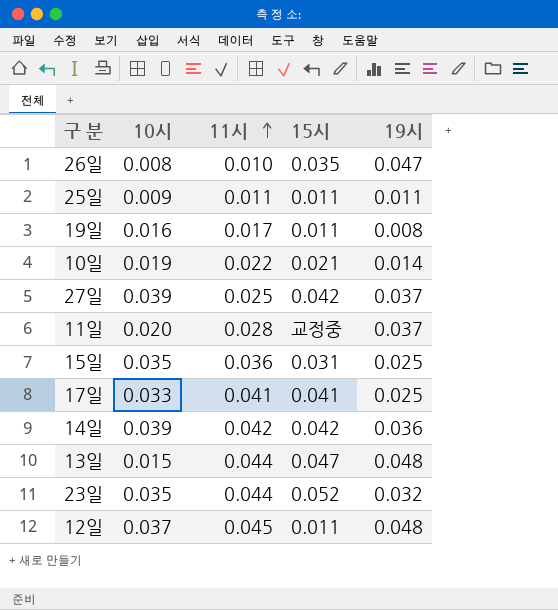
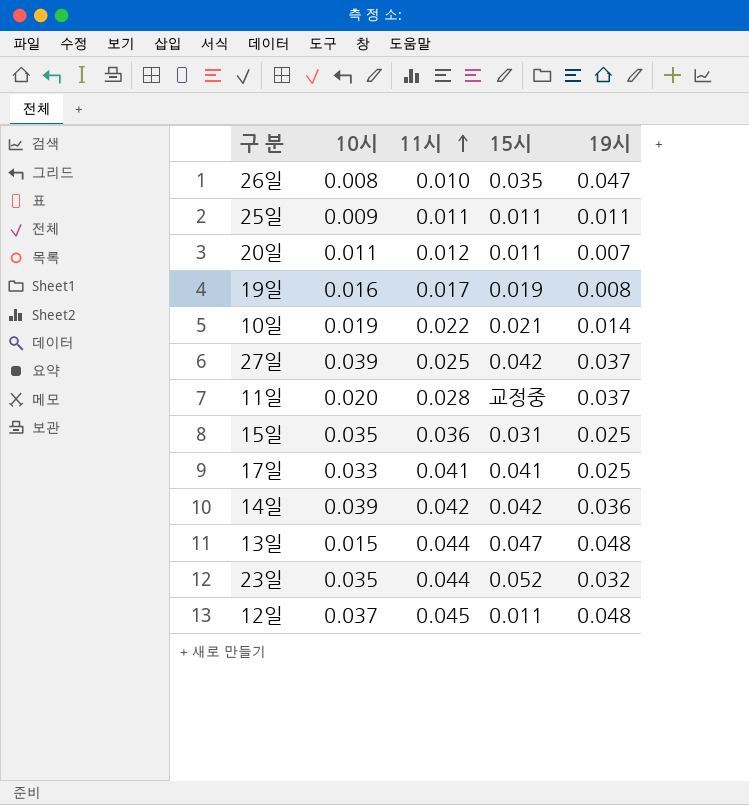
row 20일: none -> 0.011 | 0.012 | 0.011 | 0.007
19일 | 15시: 0.011 -> 0.019

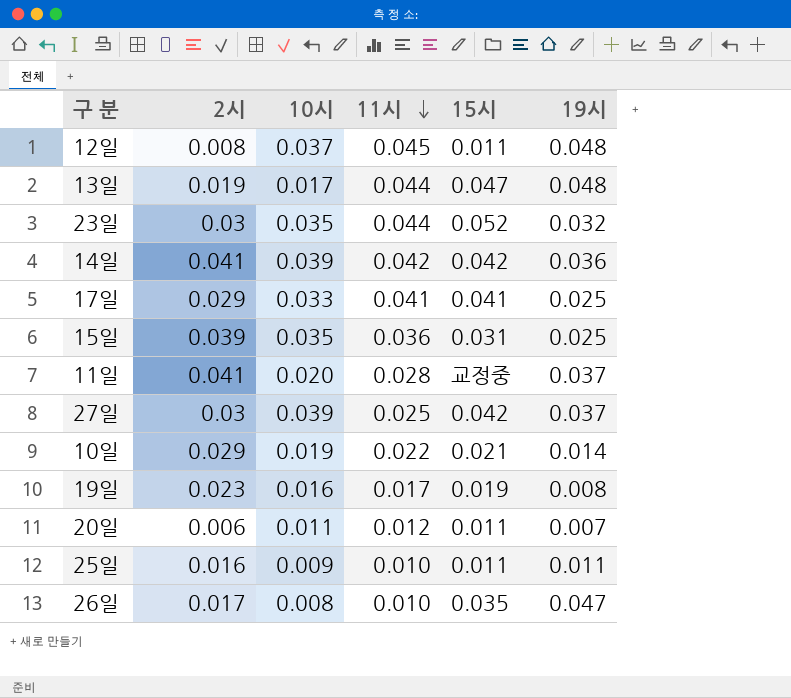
row order: 11시 ascending -> 11시 descending
column 2시 | position: none -> 2
13일 | 10시: 0.015 -> 0.017
25일 | 11시: 0.011 -> 0.010

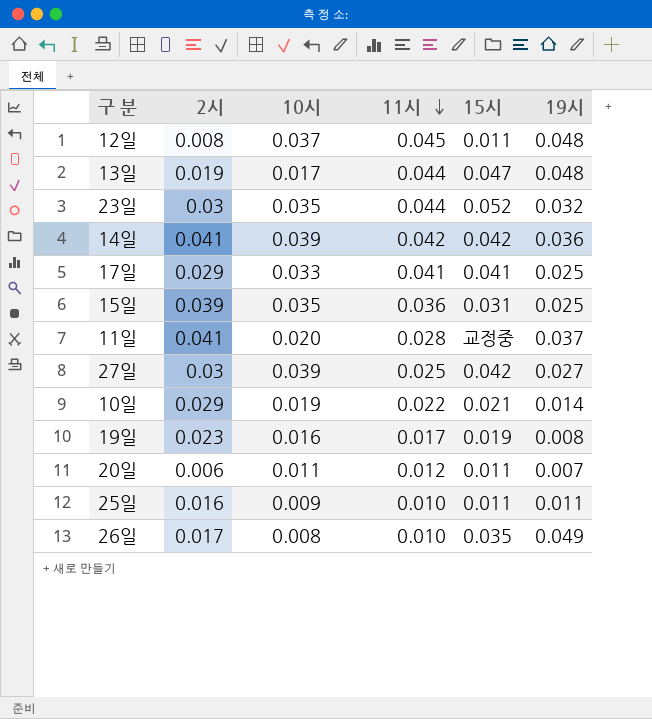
27일 | 19시: 0.037 -> 0.027
26일 | 19시: 0.047 -> 0.049

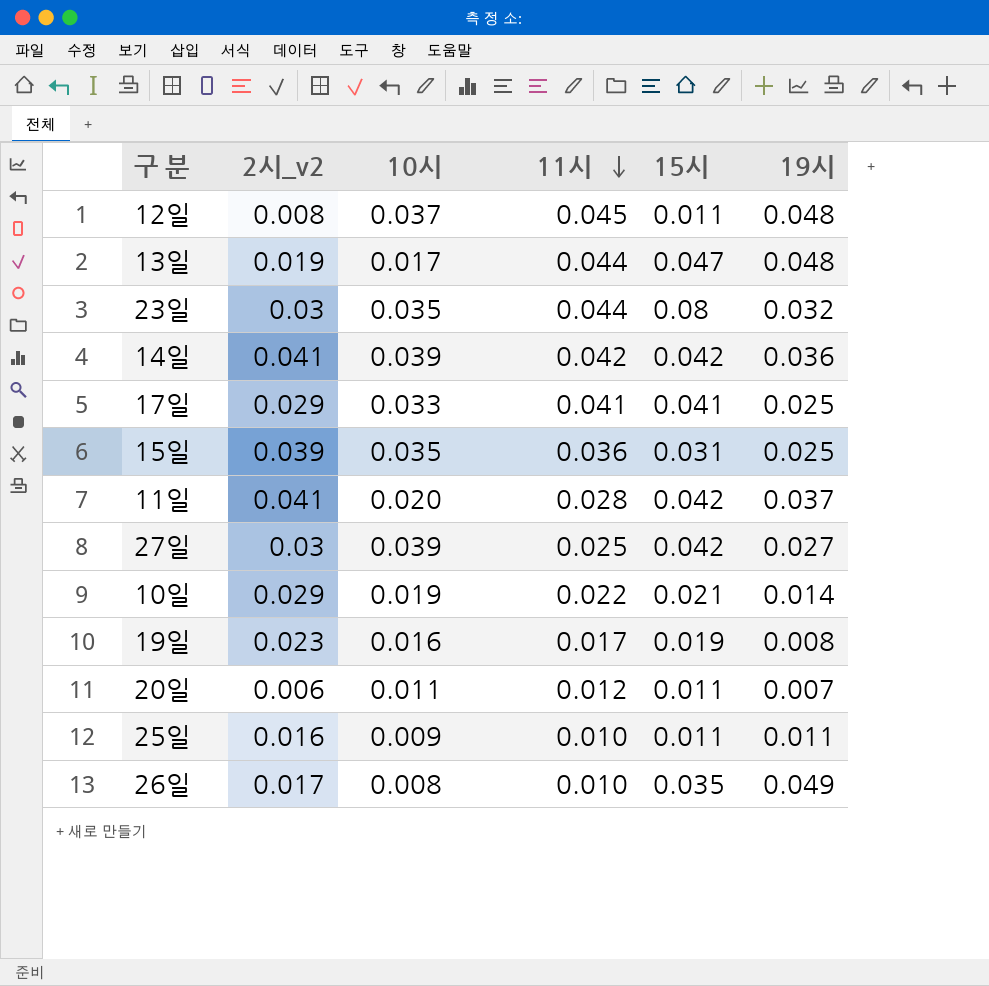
column name: 2시 -> 2시_v2
23일 | 15시: 0.052 -> 0.08
11일 | 15시: 교정중 -> 0.042

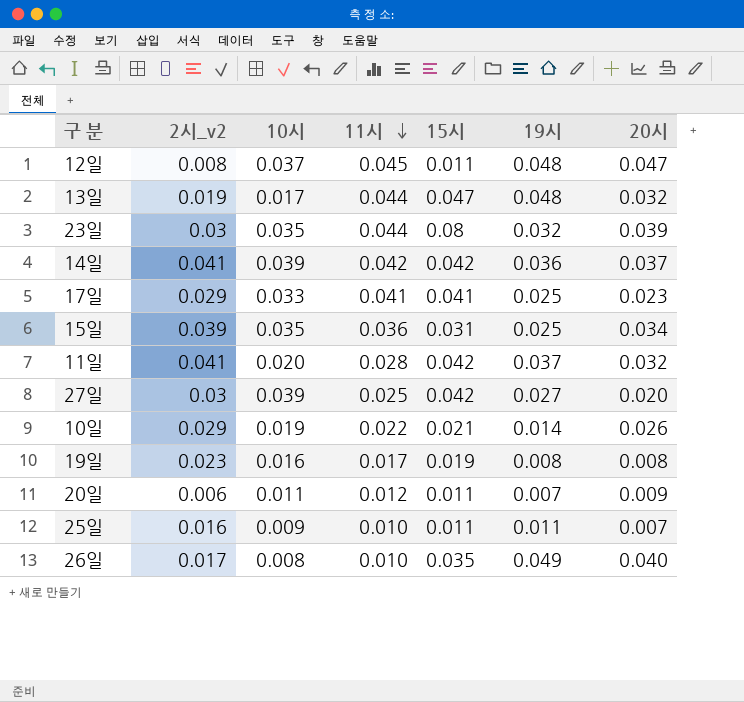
column 20시 | position: none -> 7

